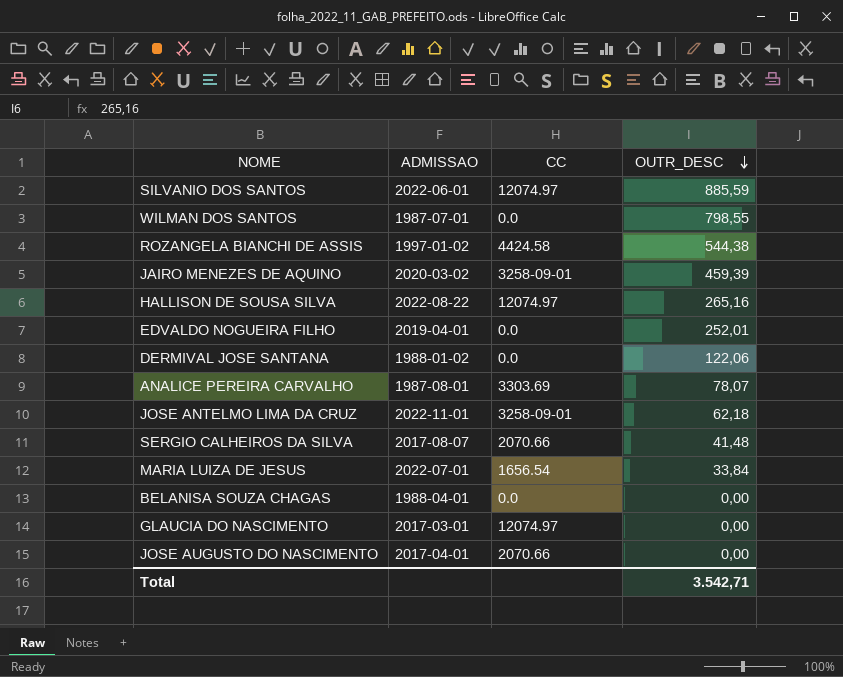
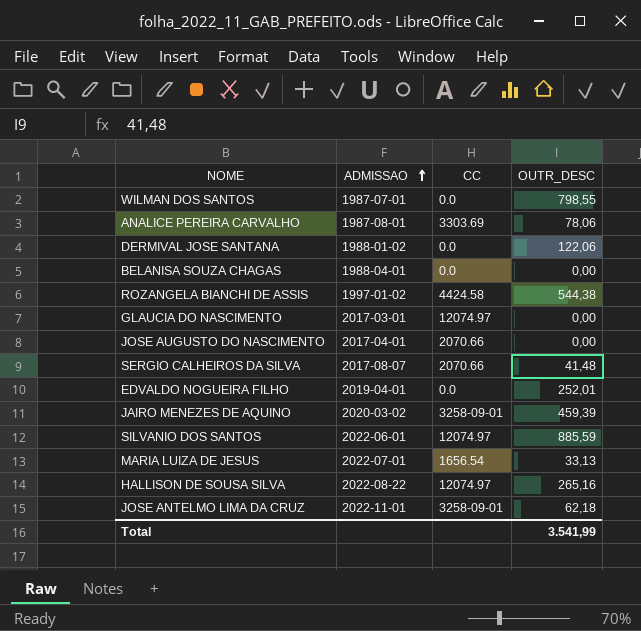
row order: OUTR_DESC descending -> ADMISSAO ascending
ANALICE PEREIRA CARVALHO | OUTR_DESC: 78,07 -> 78,06
MARIA LUIZA DE JESUS | OUTR_DESC: 33,84 -> 33,13
Total | OUTR_DESC: 3.542,71 -> 3.541,99

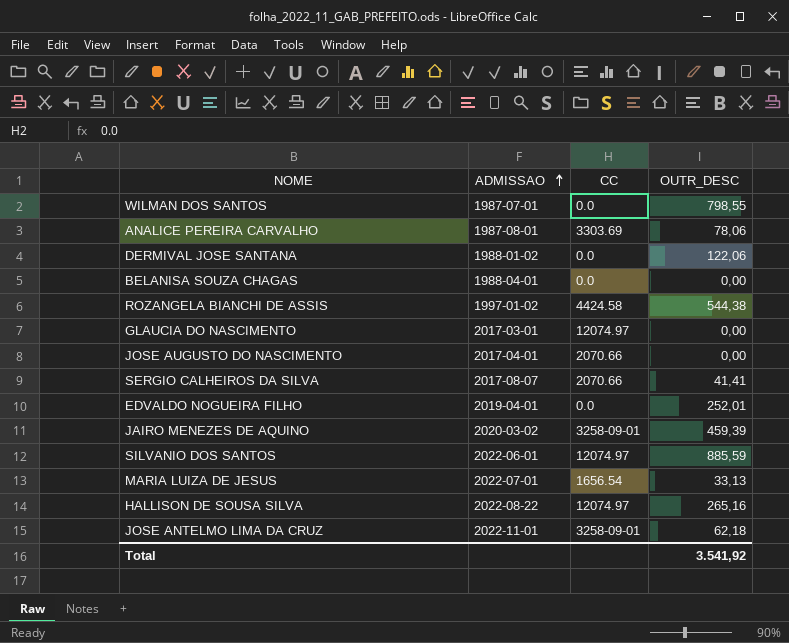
SERGIO CALHEIROS DA SILVA | OUTR_DESC: 41,48 -> 41,41
Total | OUTR_DESC: 3.541,99 -> 3.541,92

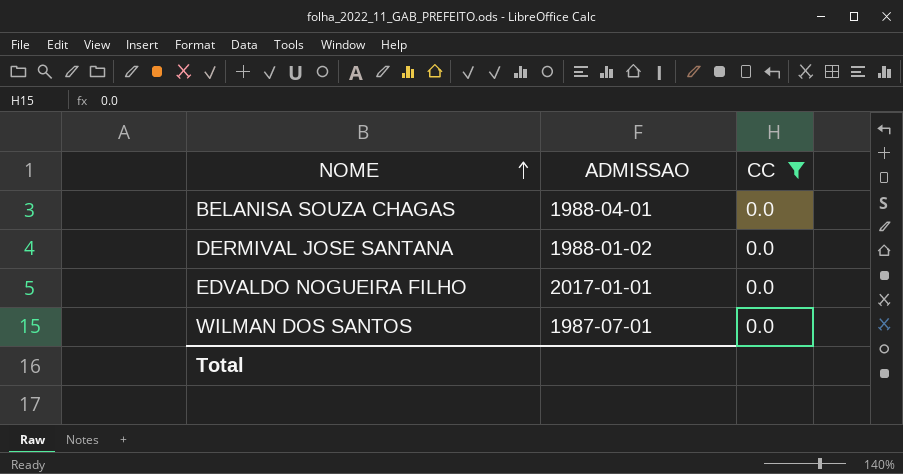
filter: none -> CC = 0.0
row order: ADMISSAO ascending -> NOME ascending
column OUTR_DESC | position: 4 -> none
EDVALDO NOGUEIRA FILHO | ADMISSAO: 2019-04-01 -> 2017-01-01

